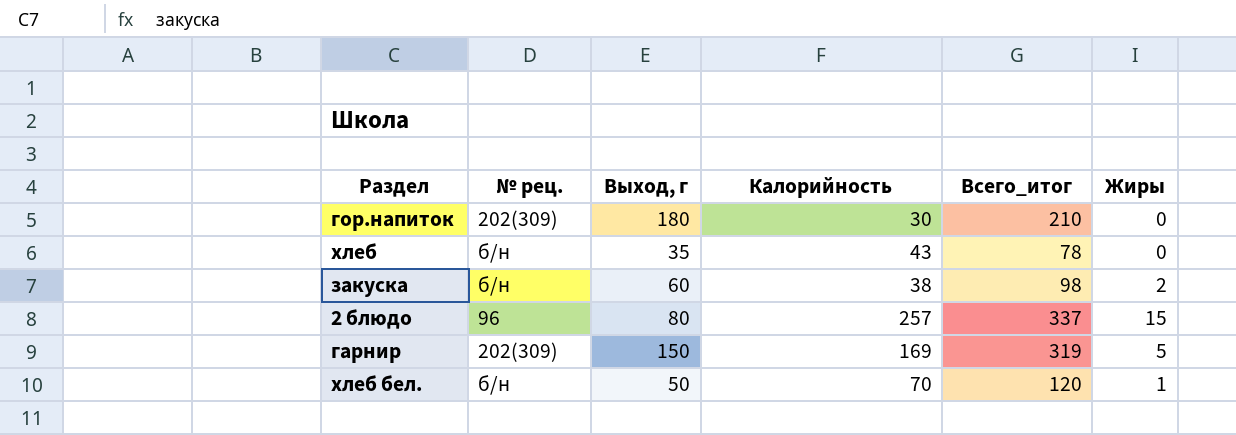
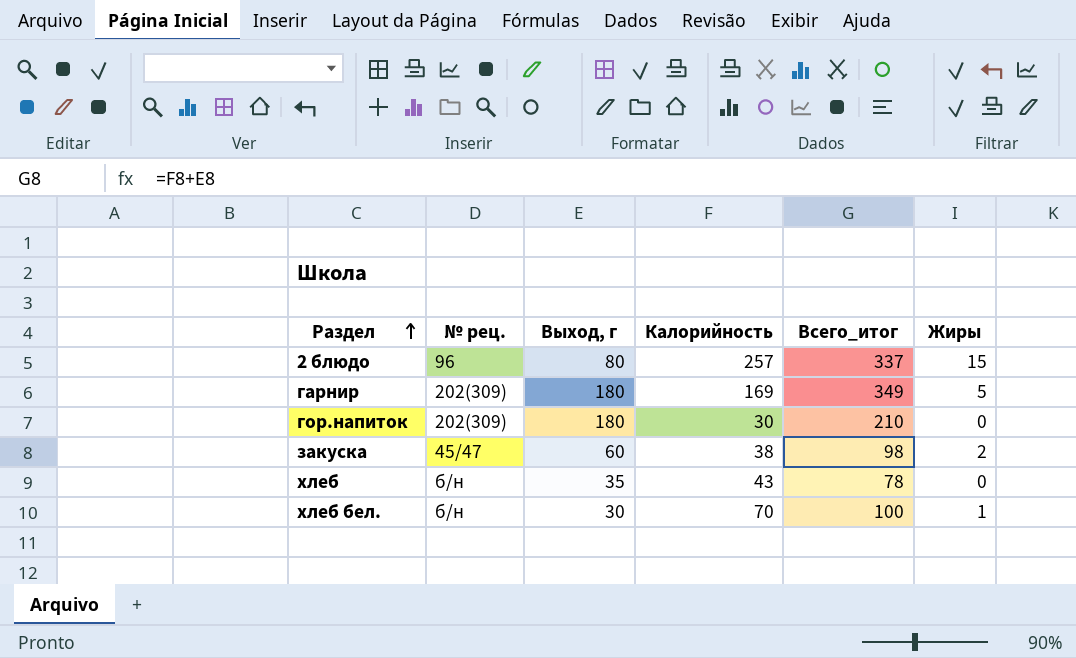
row order: none -> Раздел ascending
гарнир | Выход, г: 150 -> 180
гарнир | Всего_итог: 319 -> 349
закуска | № рец.: б/н -> 45/47
хлеб бел. | Выход, г: 50 -> 30
хлеб бел. | Всего_итог: 120 -> 100

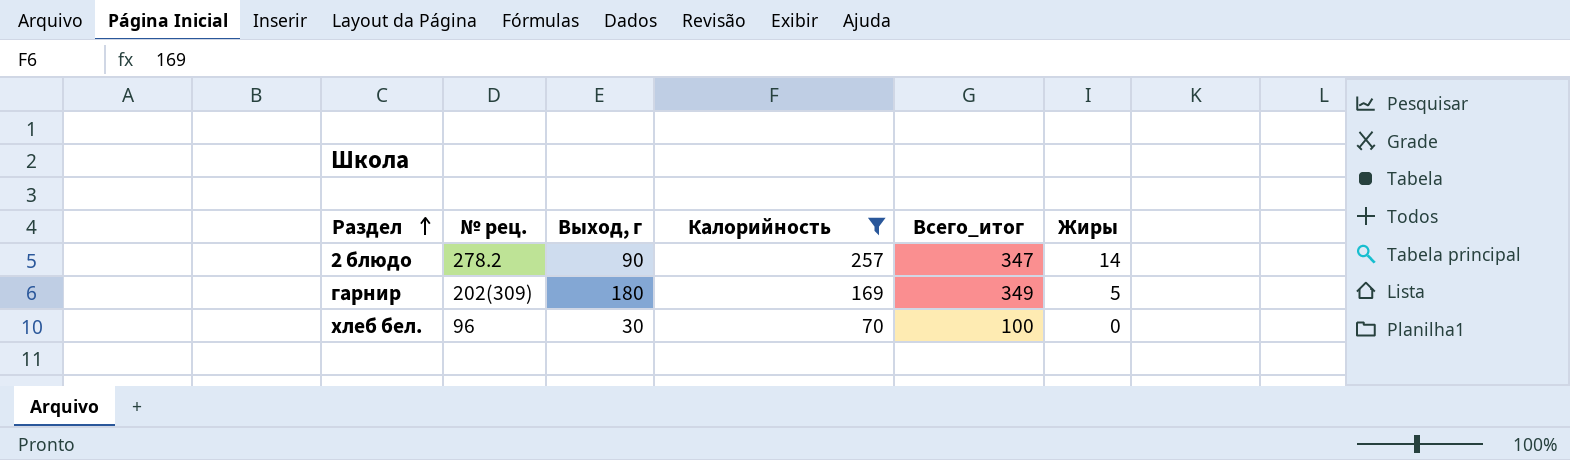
filter: none -> Калорийность >= 70
2 блюдо | № рец.: 96 -> 278.2
2 блюдо | Выход, г: 80 -> 90
2 блюдо | Всего_итог: 337 -> 347
2 блюдо | Жиры: 15 -> 14
хлеб бел. | № рец.: б/н -> 96
хлеб бел. | Жиры: 1 -> 0

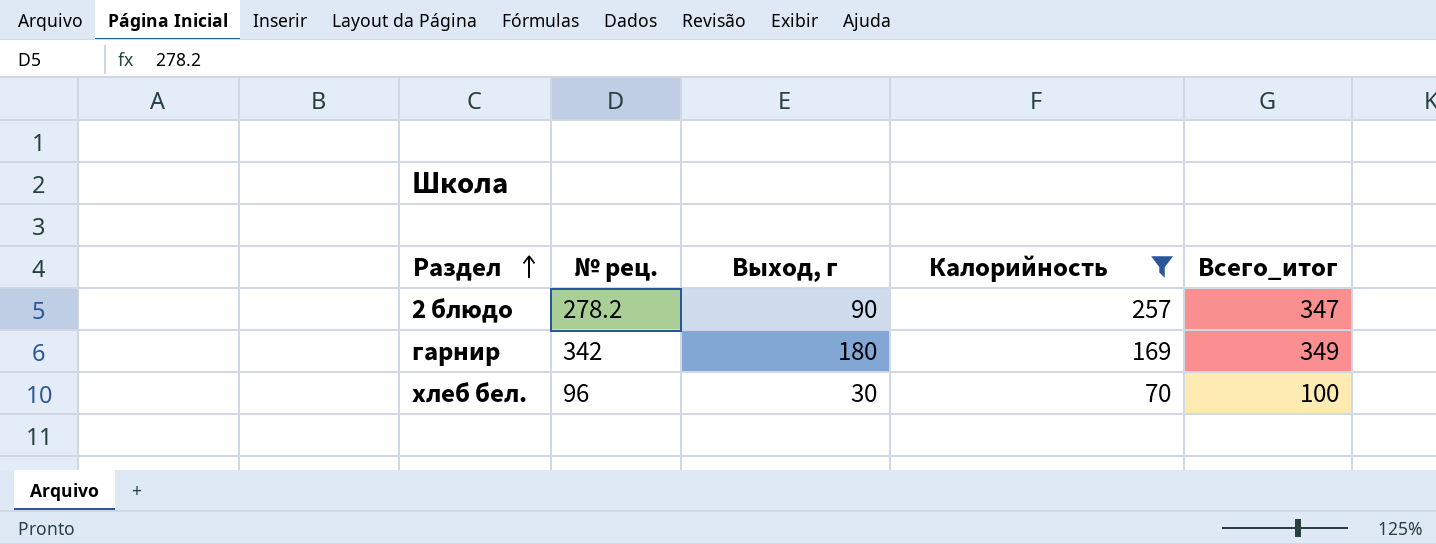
column Жиры | position: 6 -> none
гарнир | № рец.: 202(309) -> 342

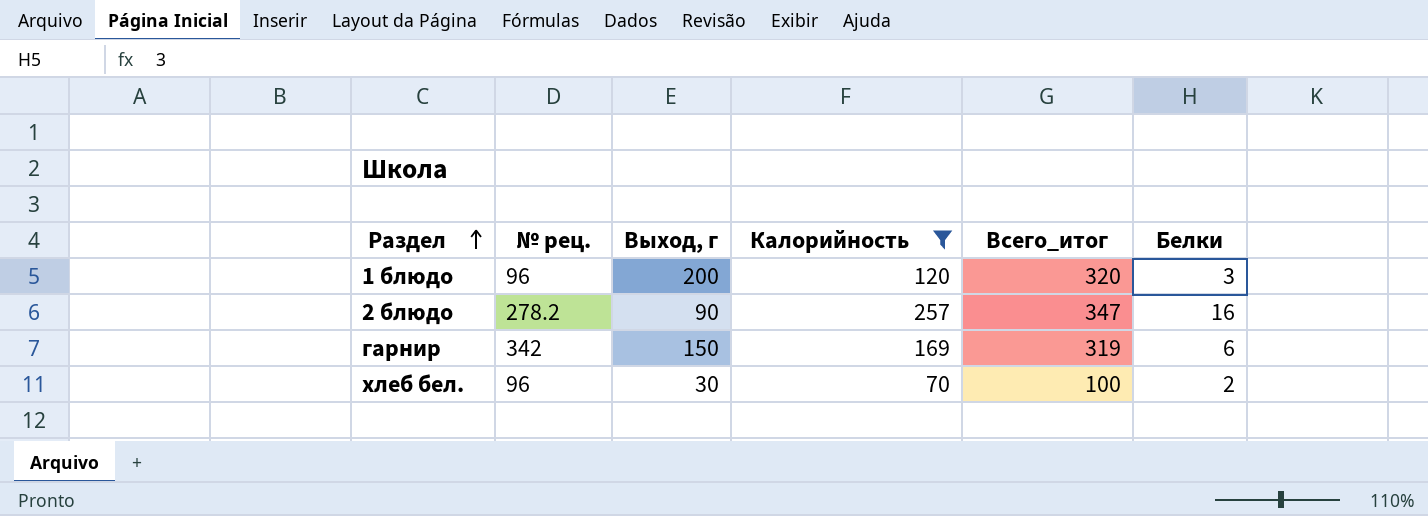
column Белки | position: none -> 6
row 1 блюдо: none -> 96 | 200 | 120 | 320 | 3
гарнир | Выход, г: 180 -> 150
гарнир | Всего_итог: 349 -> 319

